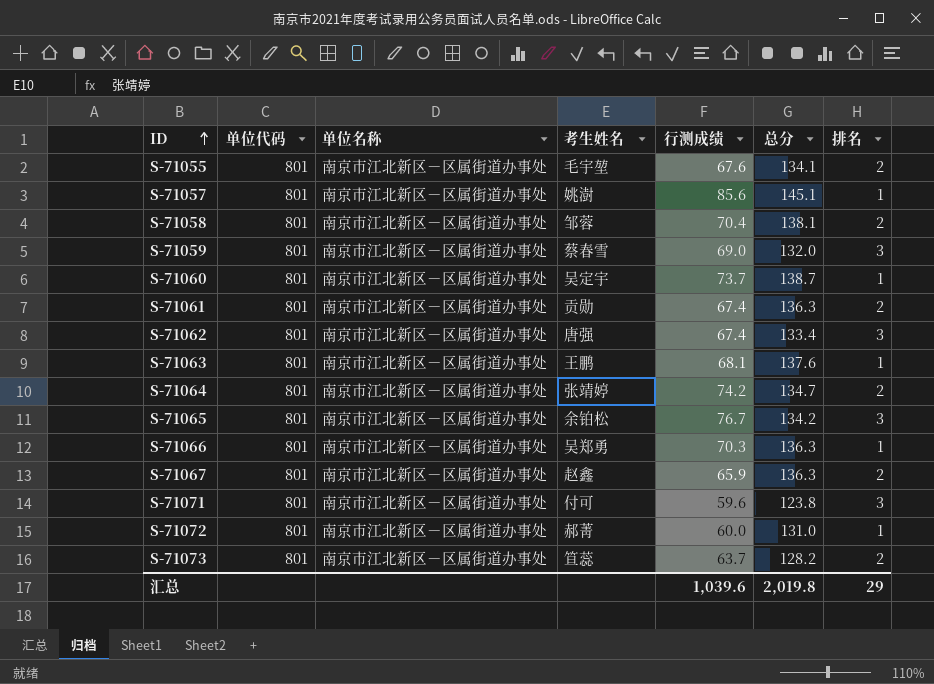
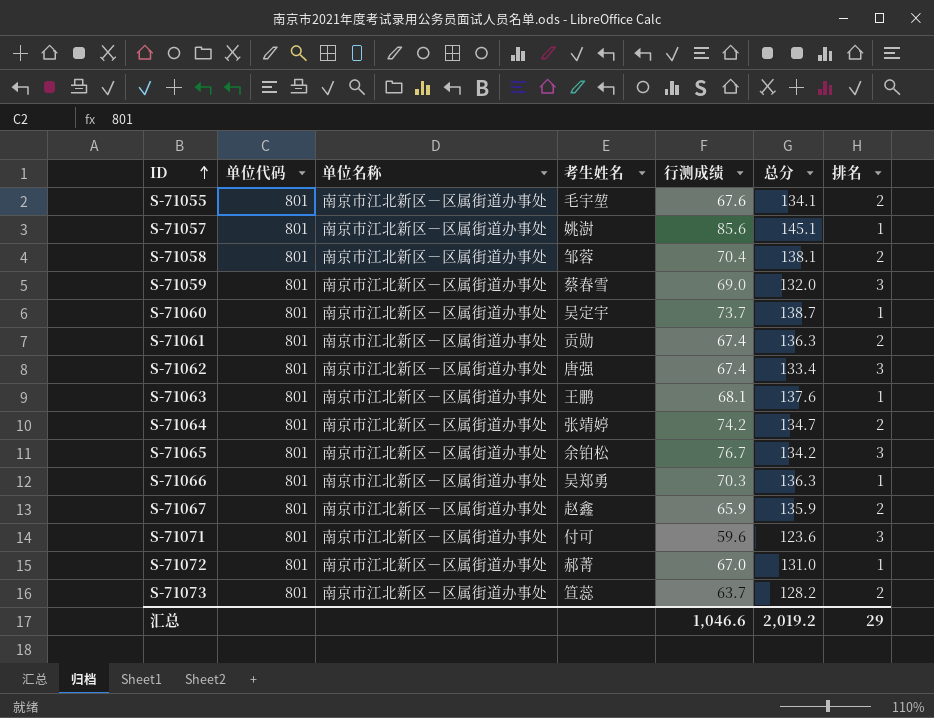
S-71067 | 总分: 136.3 -> 135.9
S-71071 | 总分: 123.8 -> 123.6
S-71072 | 行测成绩: 60.0 -> 67.0
汇总 | 行测成绩: 1,039.6 -> 1,046.6
汇总 | 总分: 2,019.8 -> 2,019.2

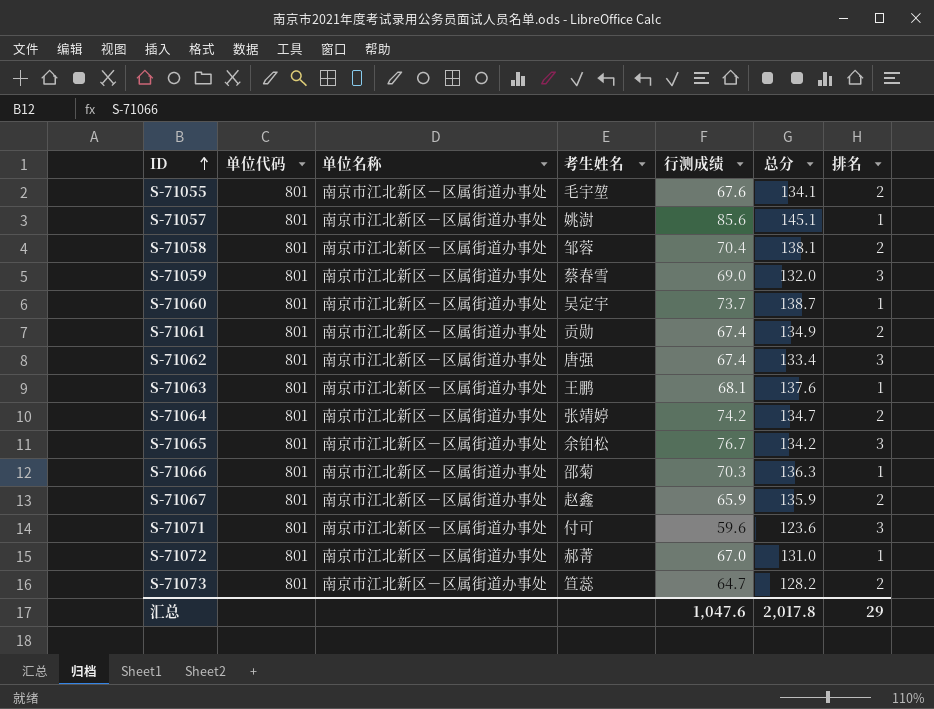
S-71061 | 总分: 136.3 -> 134.9
S-71066 | 考生姓名: 吴郑勇 -> 邵菊
S-71073 | 行测成绩: 63.7 -> 64.7
汇总 | 行测成绩: 1,046.6 -> 1,047.6
汇总 | 总分: 2,019.2 -> 2,017.8

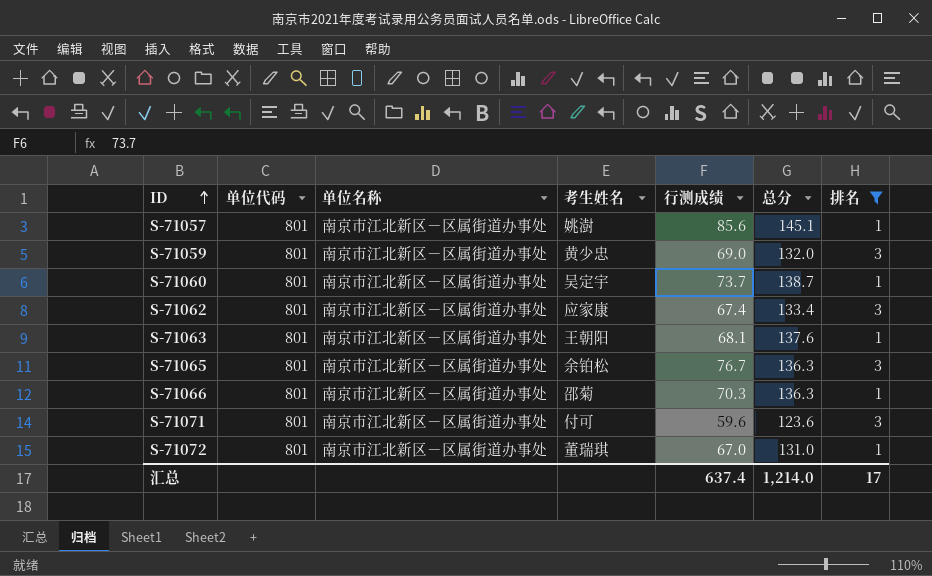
filter: none -> 排名 != 2
S-71059 | 考生姓名: 蔡春雪 -> 黄少忠
S-71062 | 考生姓名: 唐强 -> 应家康
S-71063 | 考生姓名: 王鹏 -> 王朝阳
S-71065 | 总分: 134.2 -> 136.3
S-71072 | 考生姓名: 郝菁 -> 董瑞琪
汇总 | 行测成绩: 1,047.6 -> 637.4
汇总 | 总分: 2,017.8 -> 1,214.0
汇总 | 排名: 29 -> 17

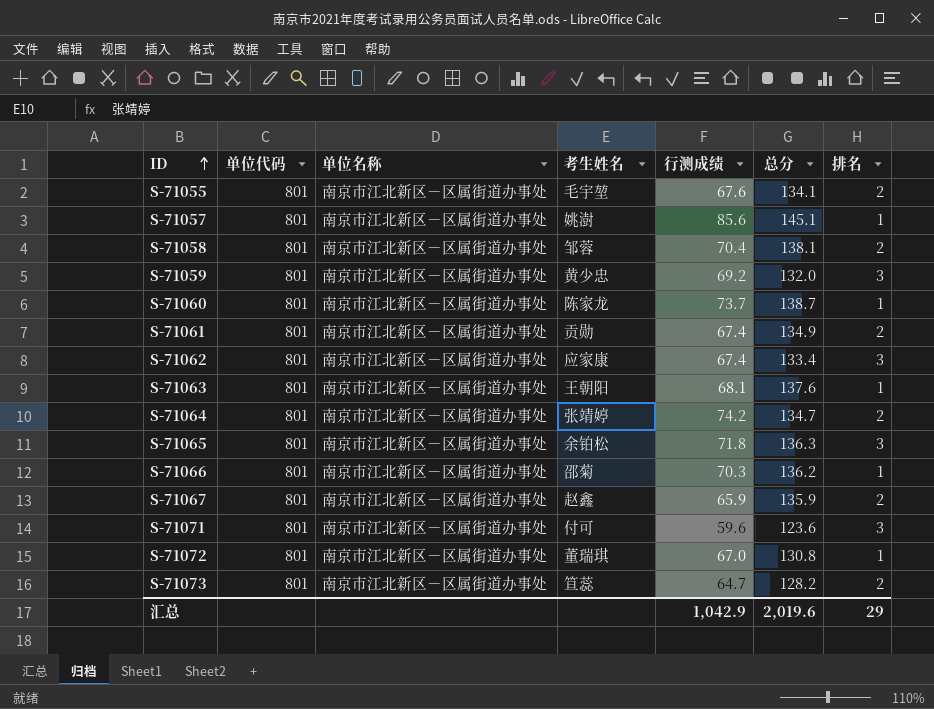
filter: 排名 != 2 -> none
S-71059 | 行测成绩: 69.0 -> 69.2
S-71060 | 考生姓名: 吴定宇 -> 陈家龙
S-71065 | 行测成绩: 76.7 -> 71.8
S-71066 | 总分: 136.3 -> 136.2
S-71072 | 总分: 131.0 -> 130.8
汇总 | 行测成绩: 637.4 -> 1,042.9
汇总 | 总分: 1,214.0 -> 2,019.6
汇总 | 排名: 17 -> 29

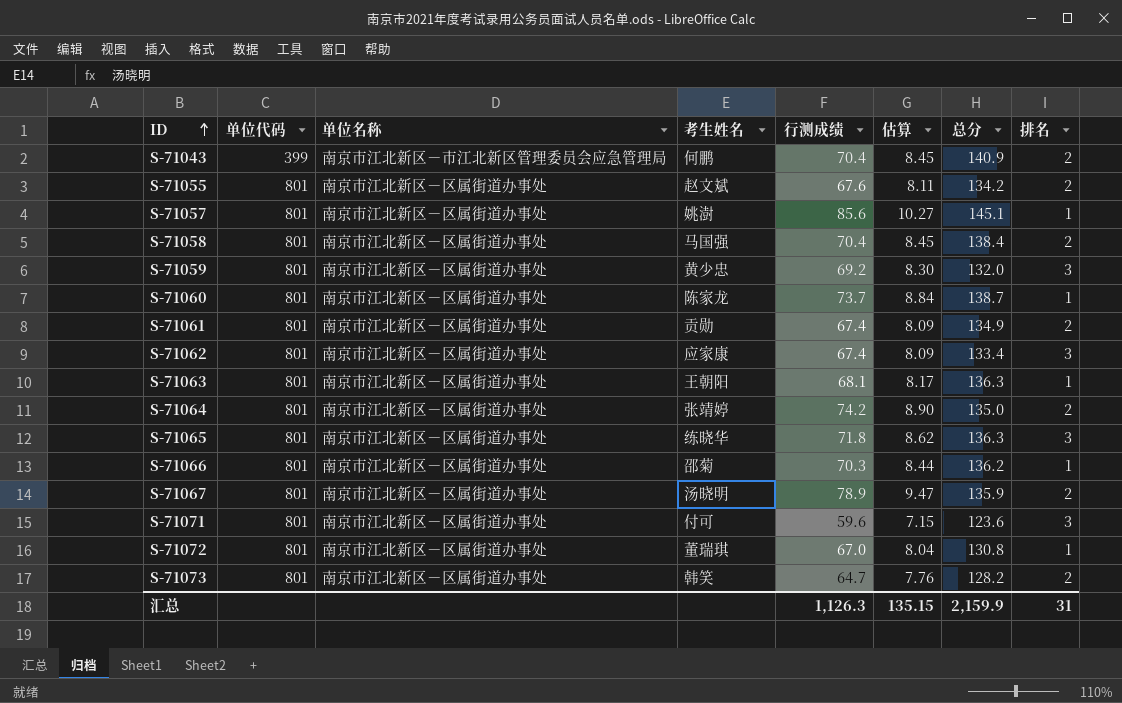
column 估算 | formula: none -> [行测成绩] * 0.12
row S-71043: none -> 399 | 南京市江北新区－市江北新区管理委员会应急管理局 | 何鹏 | 70.4 | 8.45 | 140.9 | 2
S-71055 | 考生姓名: 毛宇堃 -> 赵文斌
S-71055 | 总分: 134.1 -> 134.2
S-71058 | 考生姓名: 邹蓉 -> 马国强
S-71058 | 总分: 138.1 -> 138.4
S-71063 | 总分: 137.6 -> 136.3
S-71064 | 总分: 134.7 -> 135.0
S-71065 | 考生姓名: 余铂松 -> 练晓华
S-71067 | 考生姓名: 赵鑫 -> 汤晓明
S-71067 | 行测成绩: 65.9 -> 78.9
S-71073 | 考生姓名: 笪蕊 -> 韩笑
汇总 | 行测成绩: 1,042.9 -> 1,126.3
汇总 | 总分: 2,019.6 -> 2,159.9
汇总 | 排名: 29 -> 31

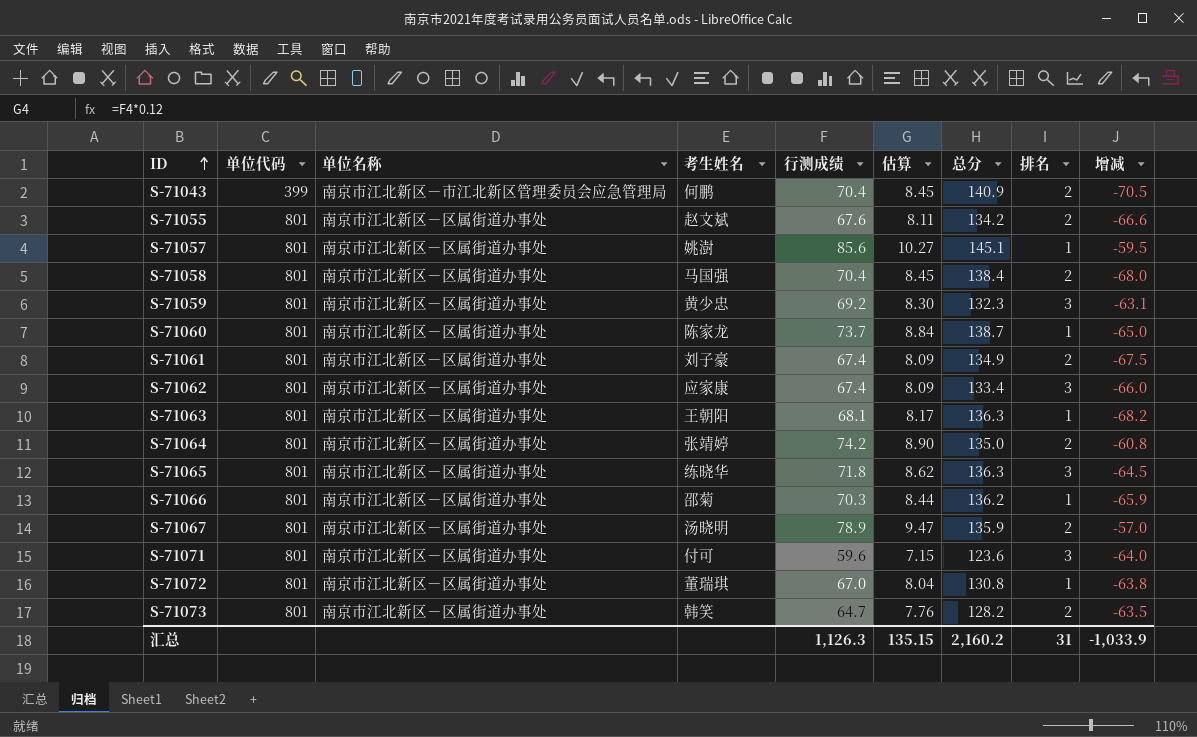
column 增减 | formula: none -> [行测成绩] - [总分]
S-71059 | 总分: 132.0 -> 132.3
S-71061 | 考生姓名: 贡勋 -> 刘子豪
汇总 | 总分: 2,159.9 -> 2,160.2

